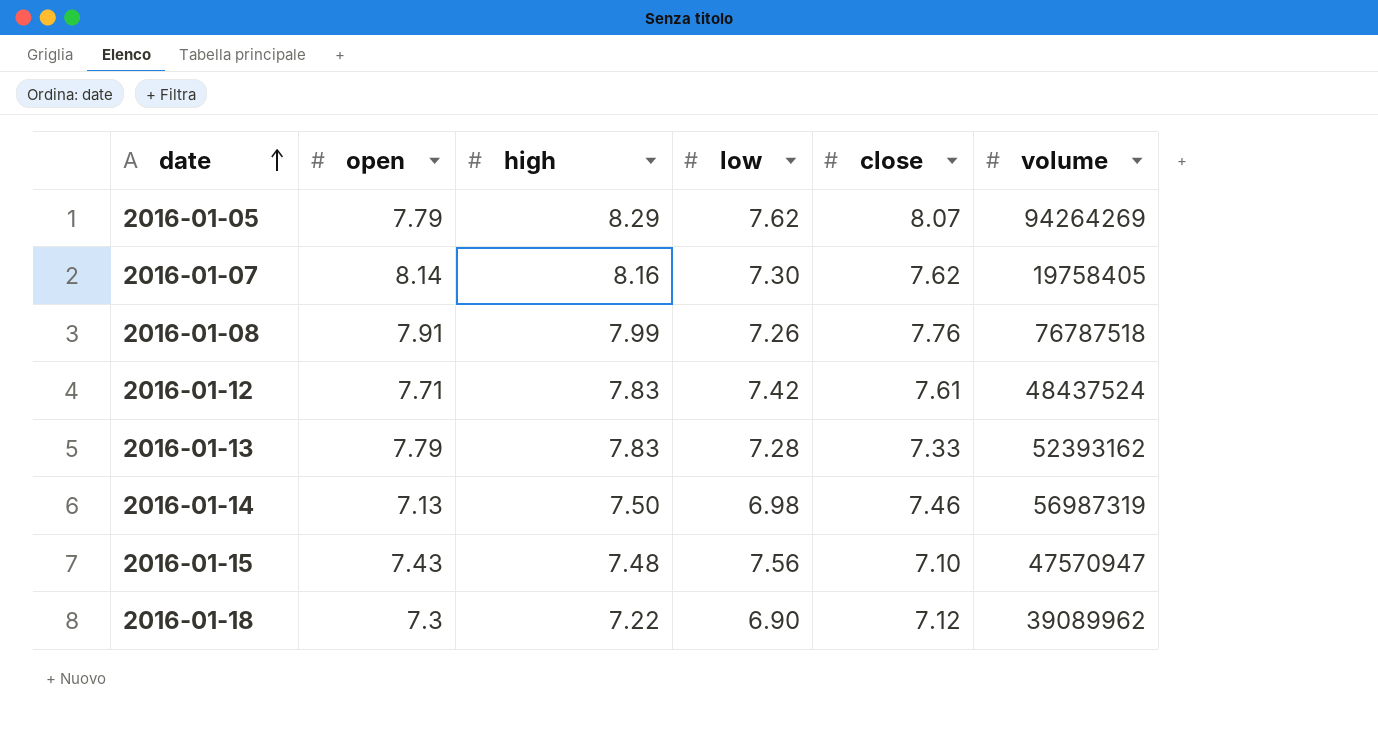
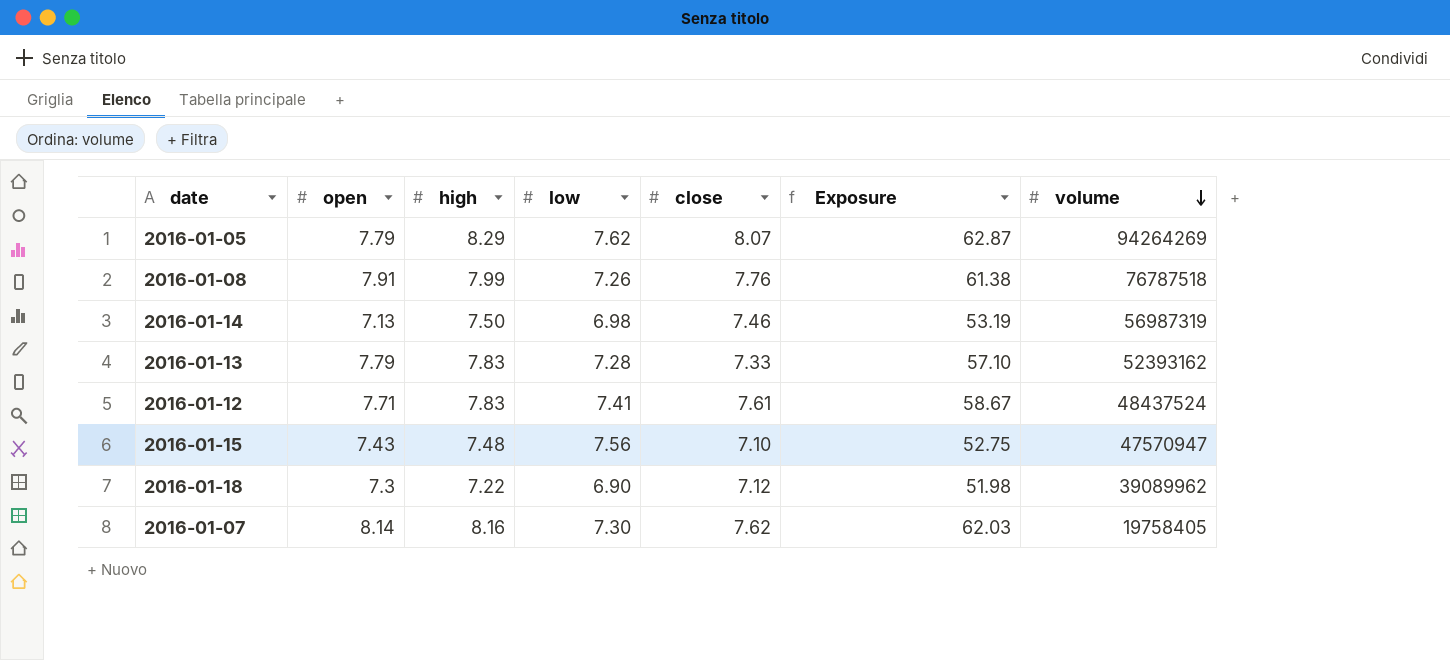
row order: date ascending -> volume descending
column Exposure | formula: none -> [open] * [close]
2016-01-12 | low: 7.42 -> 7.41

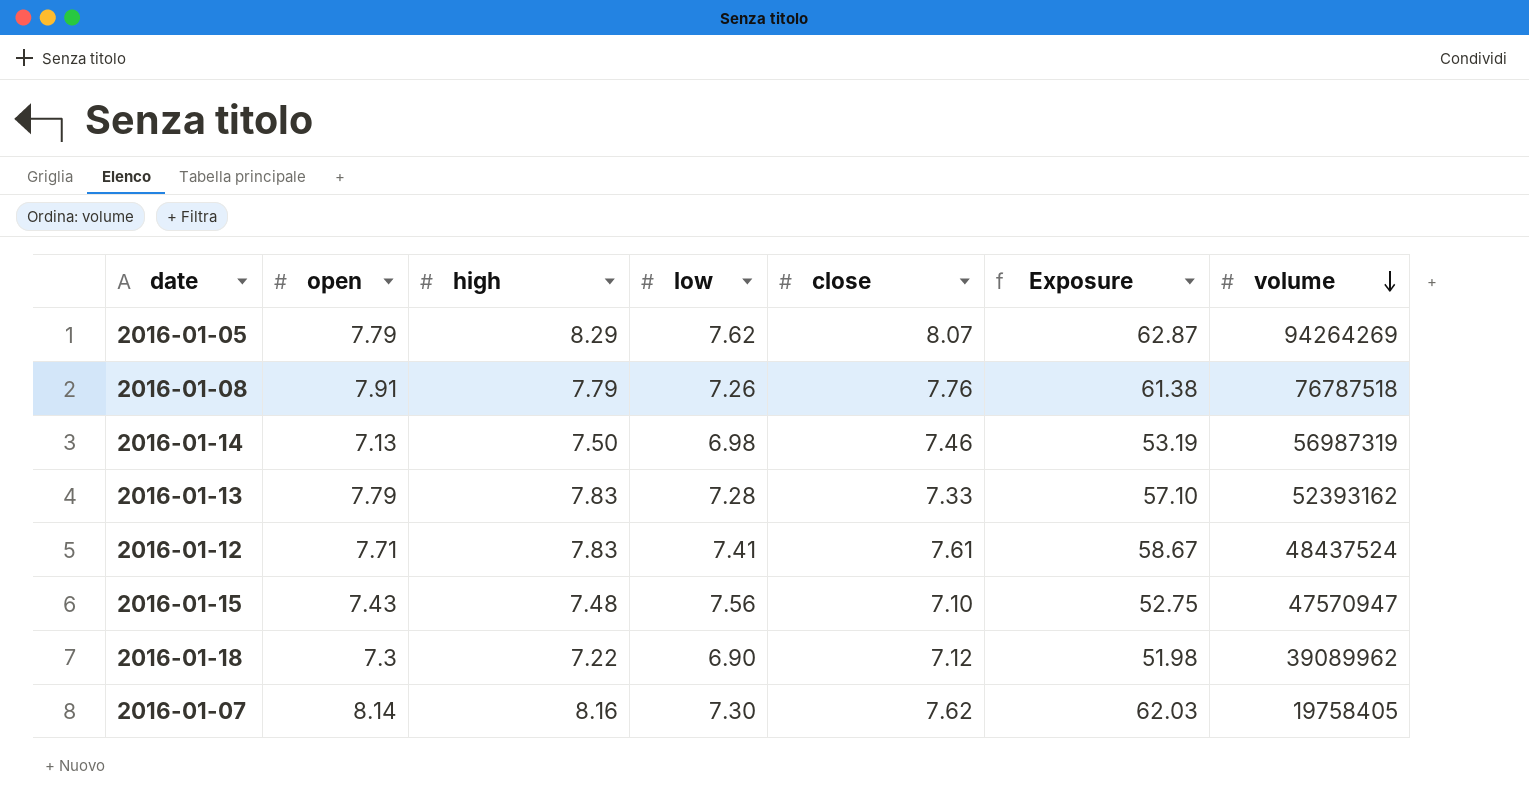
2016-01-08 | high: 7.99 -> 7.79

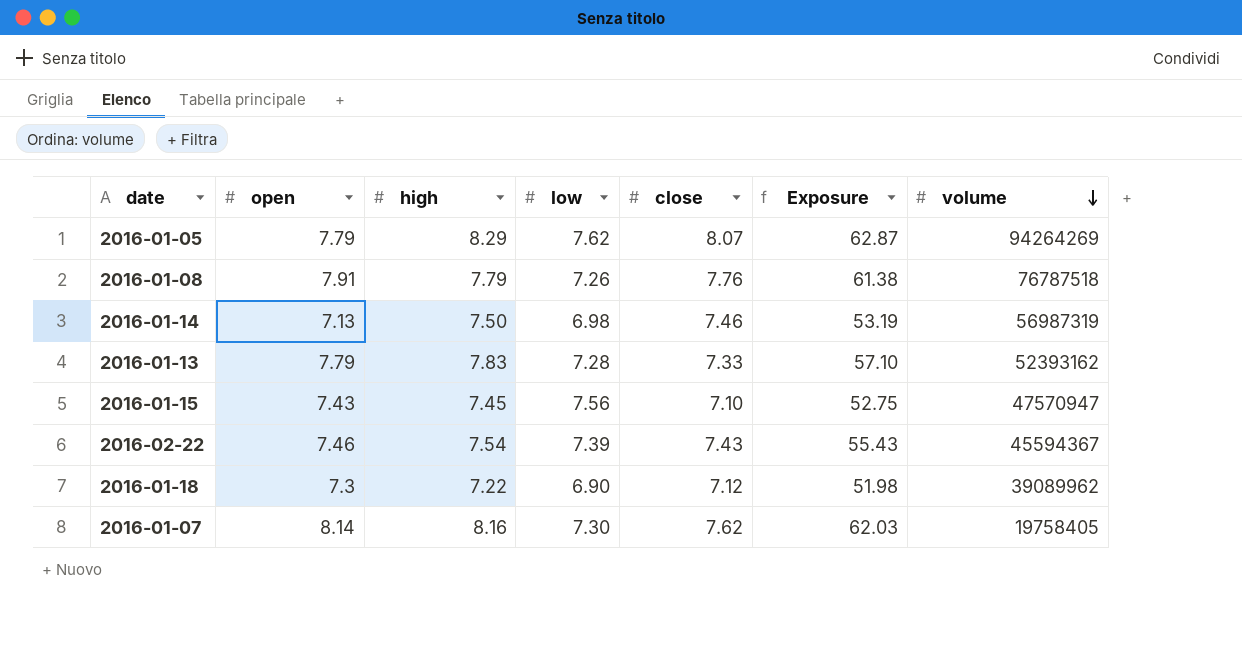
row 2016-01-12: 7.71 | 7.83 | 7.41 | 7.61 | 58.67 | 48437524 -> none
2016-01-15 | high: 7.48 -> 7.45
row 2016-02-22: none -> 7.46 | 7.54 | 7.39 | 7.43 | 55.43 | 45594367

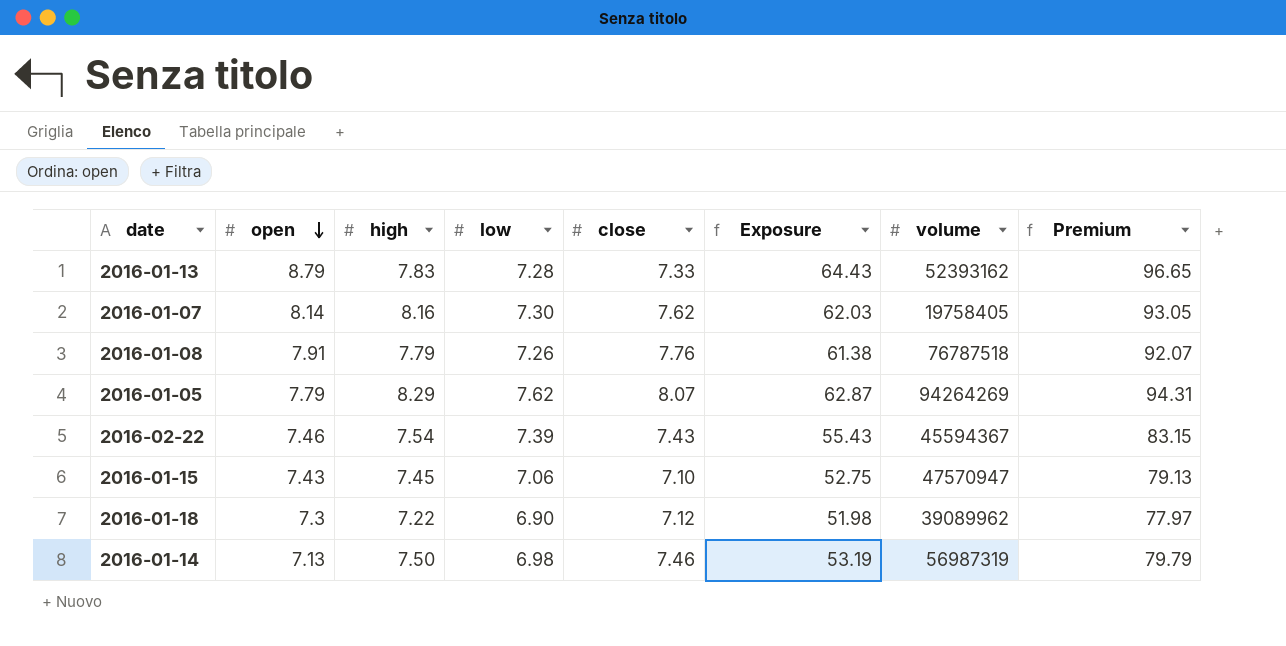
row order: volume descending -> open descending
column Premium | formula: none -> [Exposure] * 1.5
2016-01-13 | open: 7.79 -> 8.79
2016-01-13 | Exposure: 57.10 -> 64.43
2016-01-15 | low: 7.56 -> 7.06

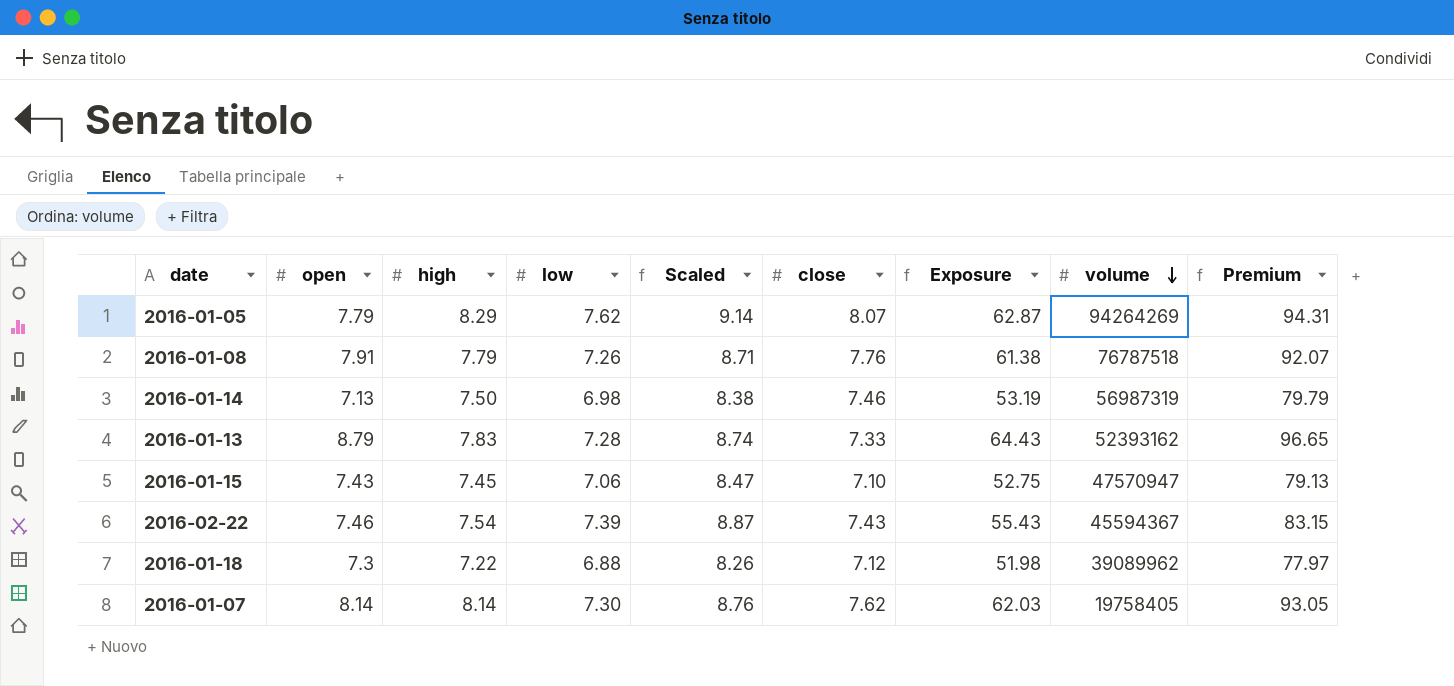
row order: open descending -> volume descending
column Scaled | formula: none -> [low] * 1.2
2016-01-18 | low: 6.90 -> 6.88
2016-01-07 | high: 8.16 -> 8.14

